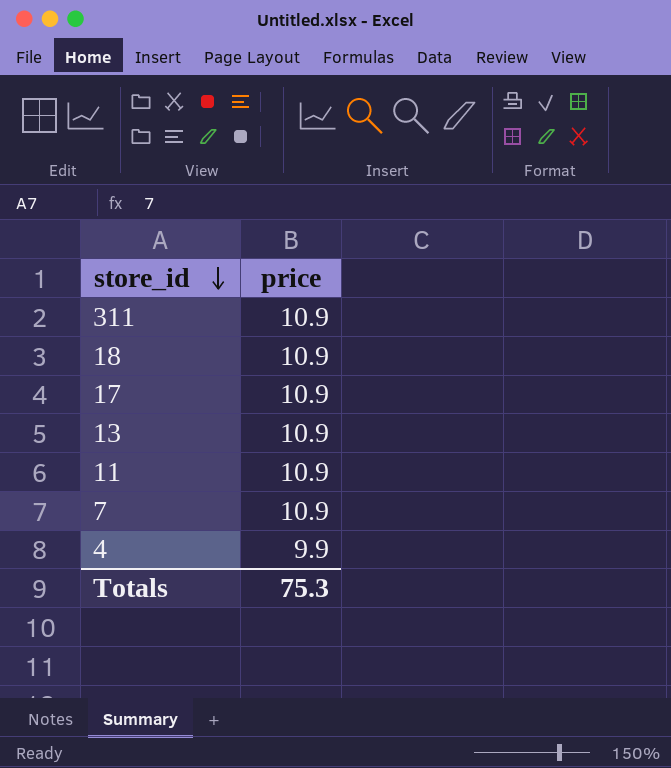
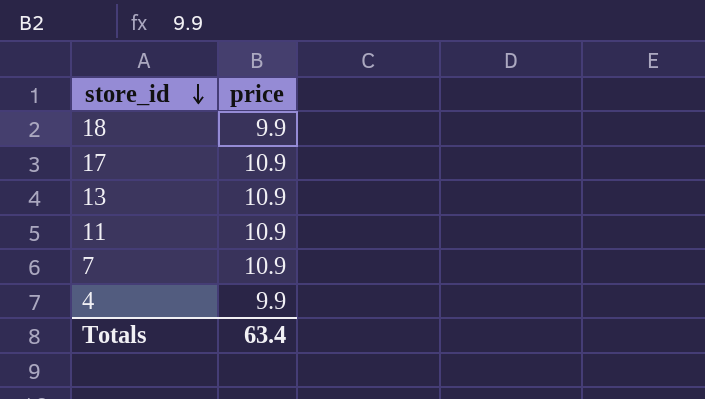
row 311: 10.9 -> none
18 | price: 10.9 -> 9.9
Totals | price: 75.3 -> 63.4

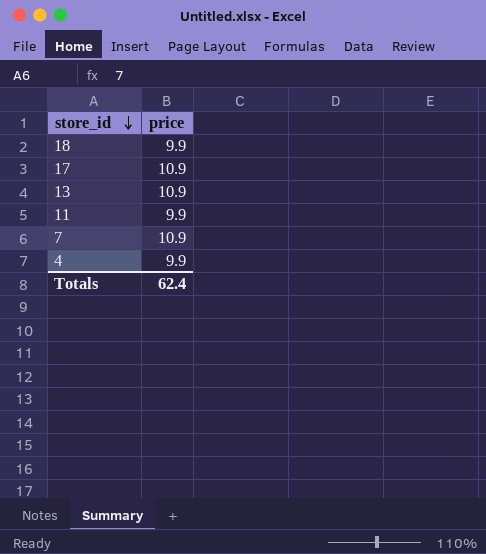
11 | price: 10.9 -> 9.9
Totals | price: 63.4 -> 62.4

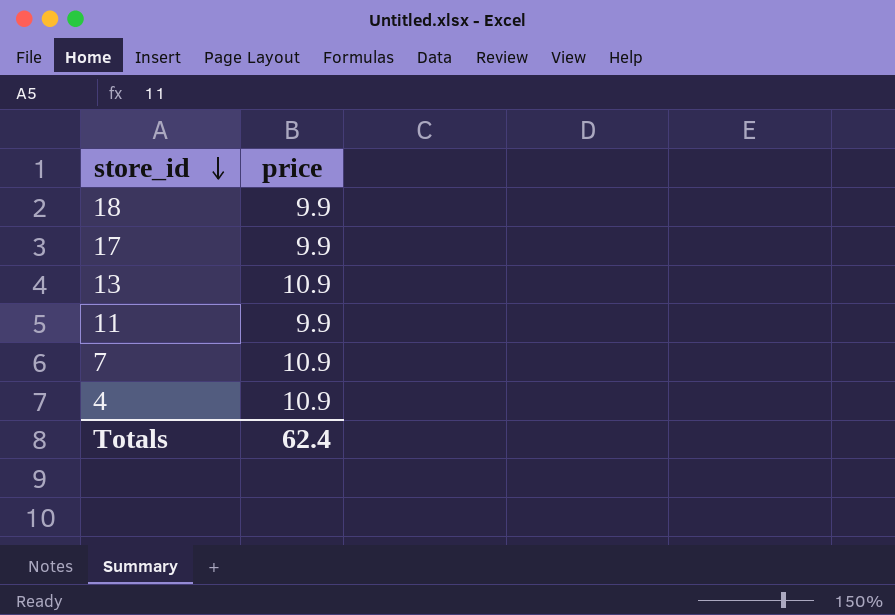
17 | price: 10.9 -> 9.9
4 | price: 9.9 -> 10.9

